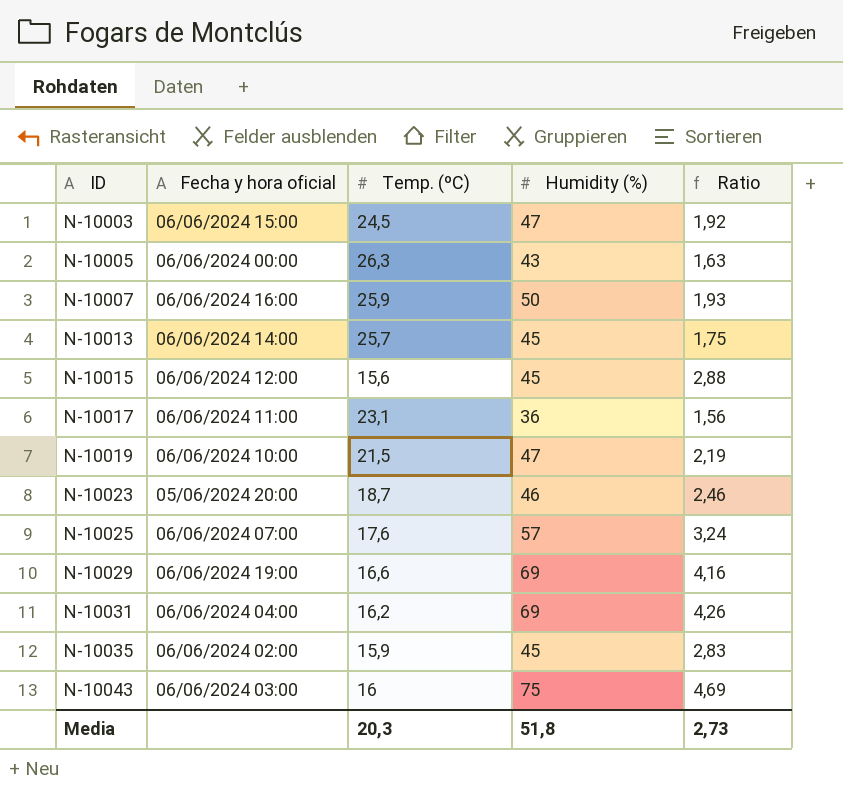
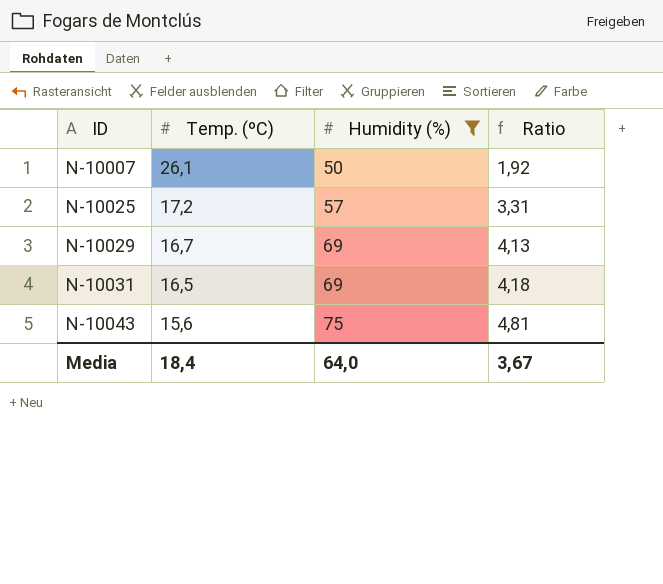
filter: none -> Humidity (%) >= 50
column Fecha y hora oficial | position: 2 -> none
N-10007 | Temp. (ºC): 25,9 -> 26,1
N-10007 | Ratio: 1,93 -> 1,92
N-10025 | Temp. (ºC): 17,6 -> 17,2
N-10025 | Ratio: 3,24 -> 3,31
N-10029 | Temp. (ºC): 16,6 -> 16,7
N-10029 | Ratio: 4,16 -> 4,13
N-10031 | Temp. (ºC): 16,2 -> 16,5
N-10031 | Ratio: 4,26 -> 4,18
N-10043 | Temp. (ºC): 16 -> 15,6
N-10043 | Ratio: 4,69 -> 4,81
Media | Temp. (ºC): 20,3 -> 18,4
Media | Humidity (%): 51,8 -> 64,0
Media | Ratio: 2,73 -> 3,67

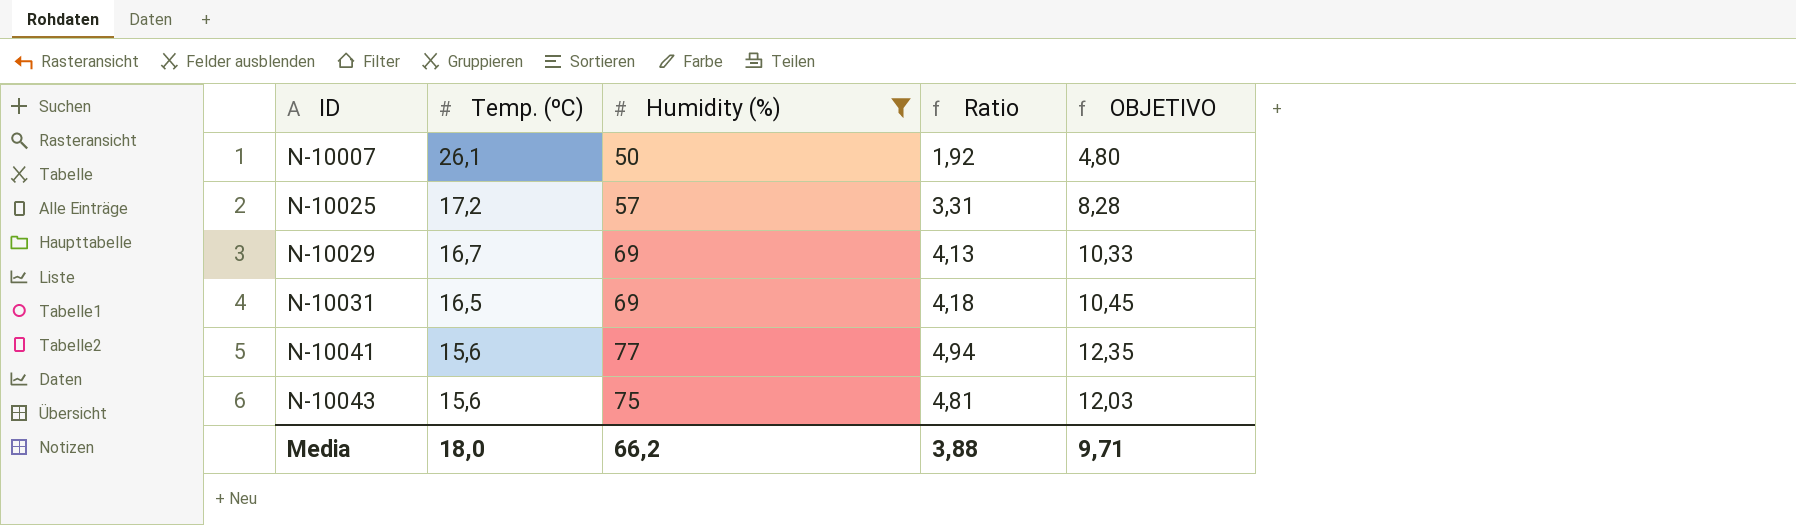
column OBJETIVO | formula: none -> [Ratio] * 2,5
row N-10041: none -> 15,6 | 77 | 4,94 | 12,35
Media | Temp. (ºC): 18,4 -> 18,0
Media | Humidity (%): 64,0 -> 66,2
Media | Ratio: 3,67 -> 3,88

